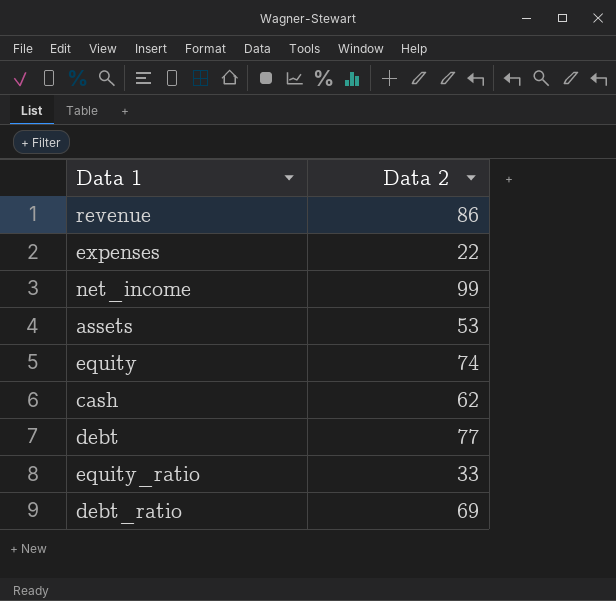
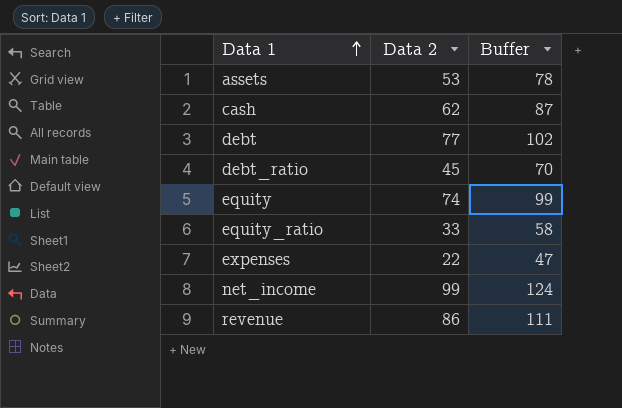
row order: none -> Data 1 ascending
column Buffer | formula: none -> [Data 2] + 25
debt_ratio | Data 2: 69 -> 45

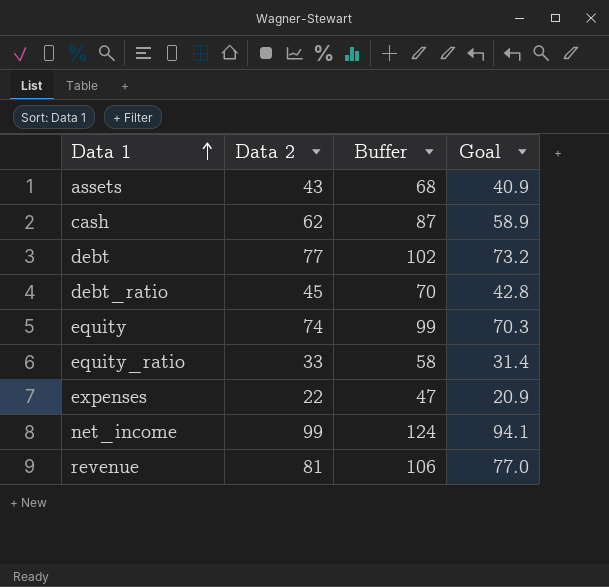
column Goal | formula: none -> [Data 2] * 0.95
assets | Data 2: 53 -> 43
assets | Buffer: 78 -> 68
revenue | Data 2: 86 -> 81
revenue | Buffer: 111 -> 106

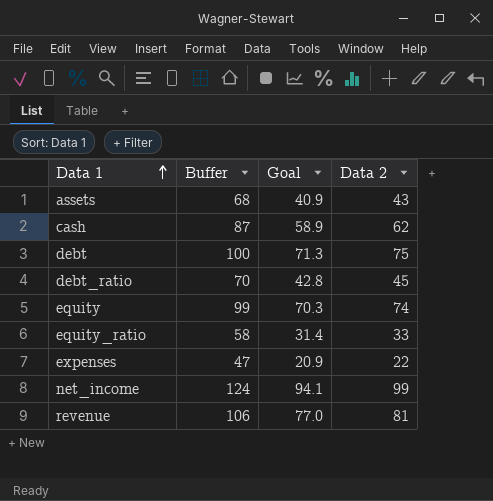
column Data 2 | position: 2 -> 4
debt | Buffer: 102 -> 100
debt | Goal: 73.2 -> 71.3
debt | Data 2: 77 -> 75

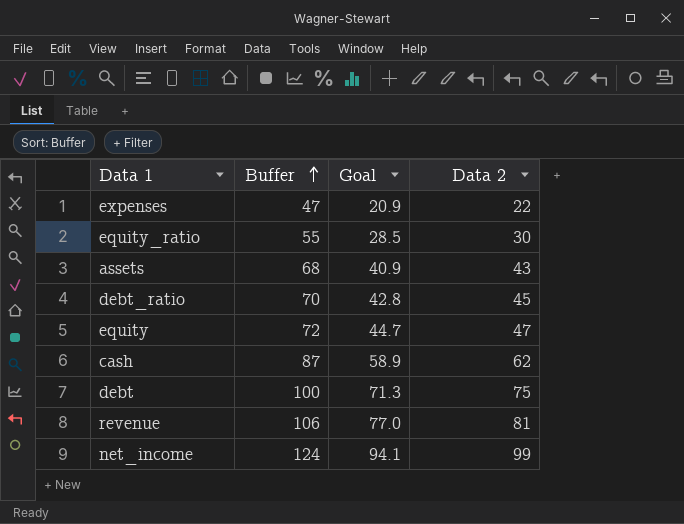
row order: Data 1 ascending -> Buffer ascending
equity_ratio | Buffer: 58 -> 55
equity_ratio | Goal: 31.4 -> 28.5
equity_ratio | Data 2: 33 -> 30
equity | Buffer: 99 -> 72
equity | Goal: 70.3 -> 44.7
equity | Data 2: 74 -> 47

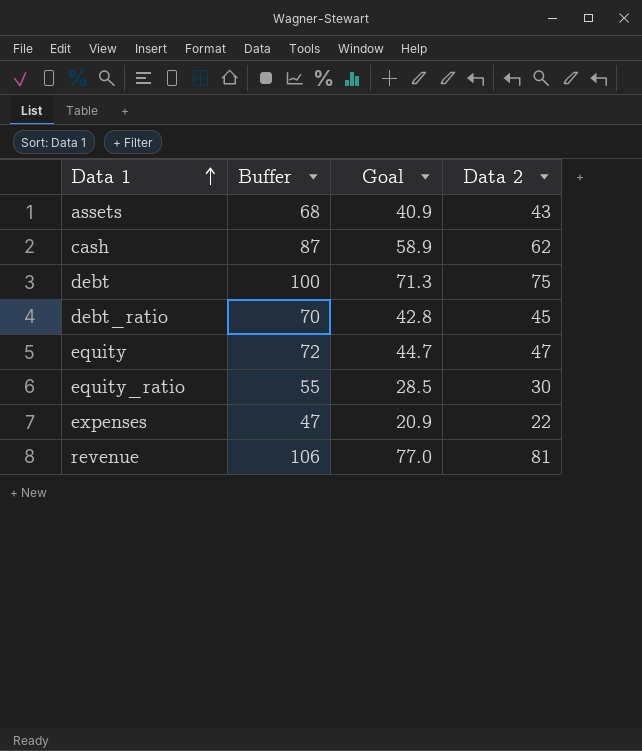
row order: Buffer ascending -> Data 1 ascending
row net_income: 124 | 94.1 | 99 -> none

